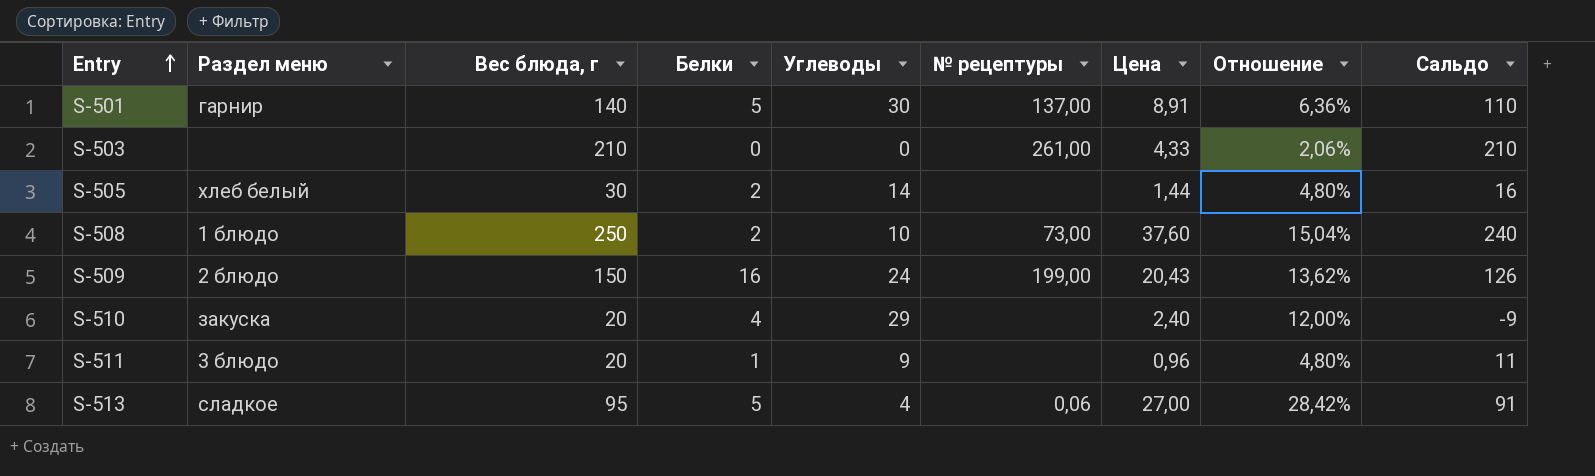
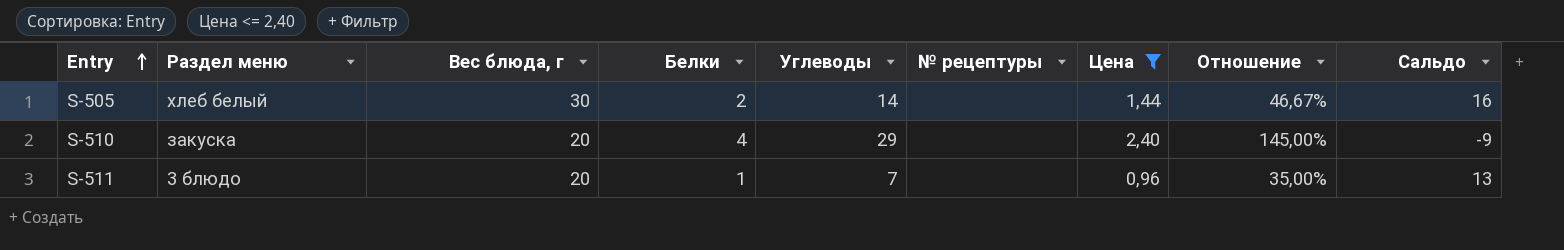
filter: none -> Цена <= 2,40
column Отношение | formula: [Цена] / [Вес блюда, г] -> [Углеводы] / [Вес блюда, г]
S-511 | Углеводы: 9 -> 7
S-511 | Сальдо: 11 -> 13

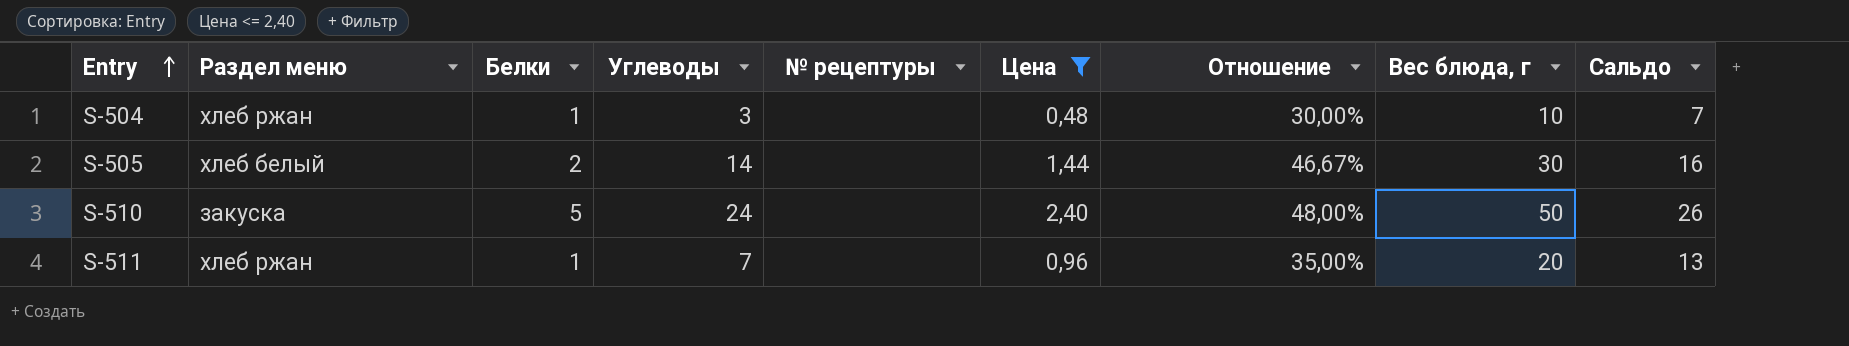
column Вес блюда, г | position: 3 -> 8
row S-504: none -> хлеб ржан | 1 | 3 | none | 0,48 | 30,00% | 10 | 7
S-510 | Белки: 4 -> 5
S-510 | Углеводы: 29 -> 24
S-510 | Отношение: 145,00% -> 48,00%
S-510 | Вес блюда, г: 20 -> 50
S-510 | Сальдо: -9 -> 26
S-511 | Раздел меню: 3 блюдо -> хлеб ржан

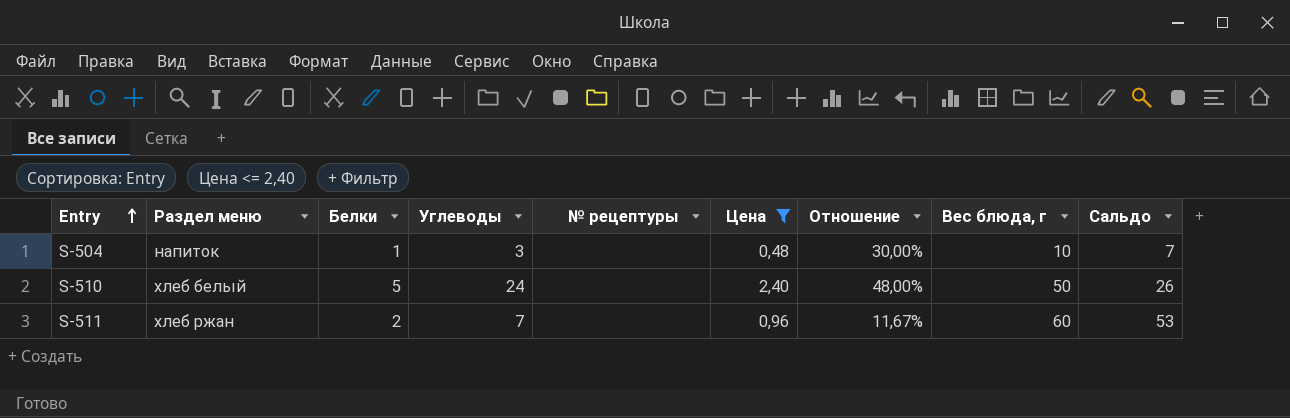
row S-505: хлеб белый | 2 | 14 | none | 1,44 | 46,67% | 30 | 16 -> none
S-504 | Раздел меню: хлеб ржан -> напиток
S-510 | Раздел меню: закуска -> хлеб белый
S-511 | Белки: 1 -> 2
S-511 | Отношение: 35,00% -> 11,67%
S-511 | Вес блюда, г: 20 -> 60
S-511 | Сальдо: 13 -> 53

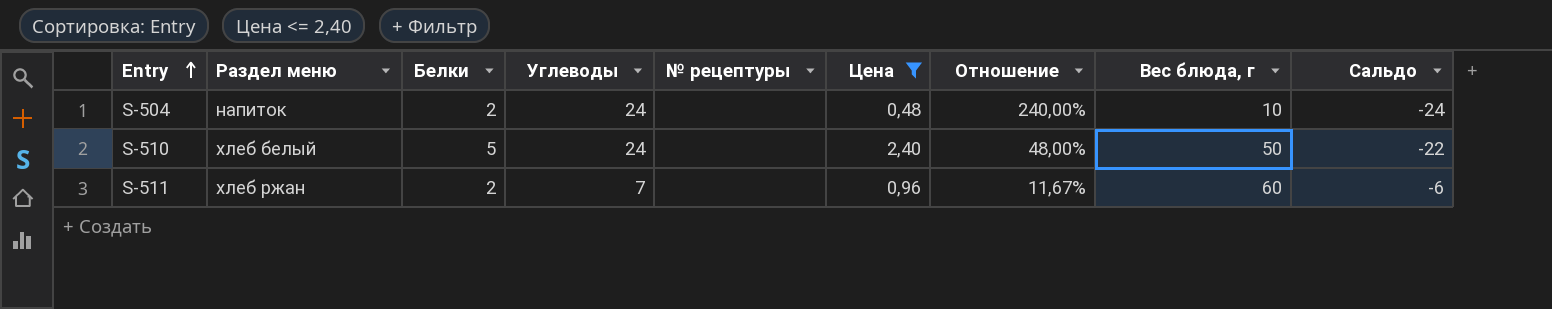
column Сальдо | formula: [Вес блюда, г] - [Углеводы] -> [Цена] - [Углеводы]
S-504 | Белки: 1 -> 2
S-504 | Углеводы: 3 -> 24
S-504 | Отношение: 30,00% -> 240,00%

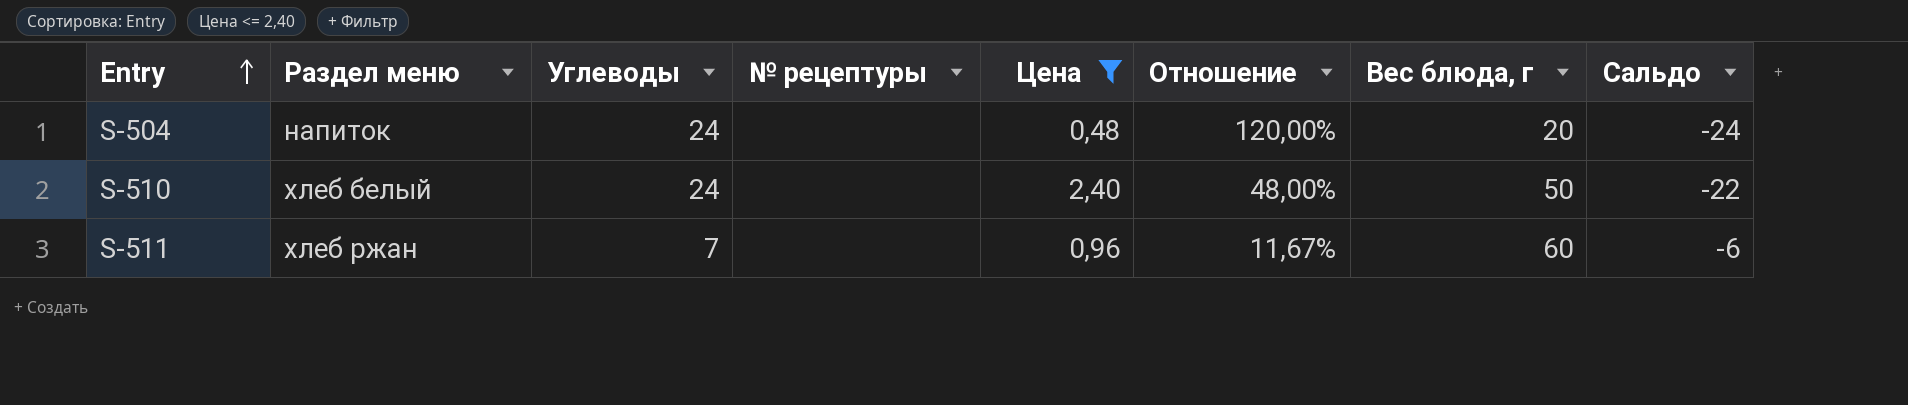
column Белки | position: 3 -> none
S-504 | Отношение: 240,00% -> 120,00%
S-504 | Вес блюда, г: 10 -> 20

